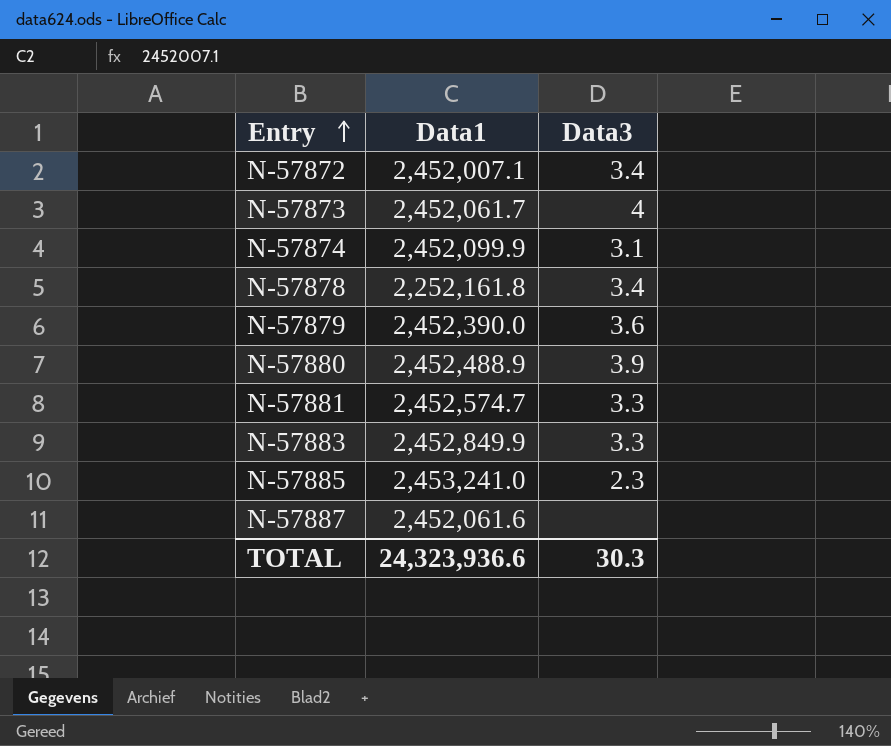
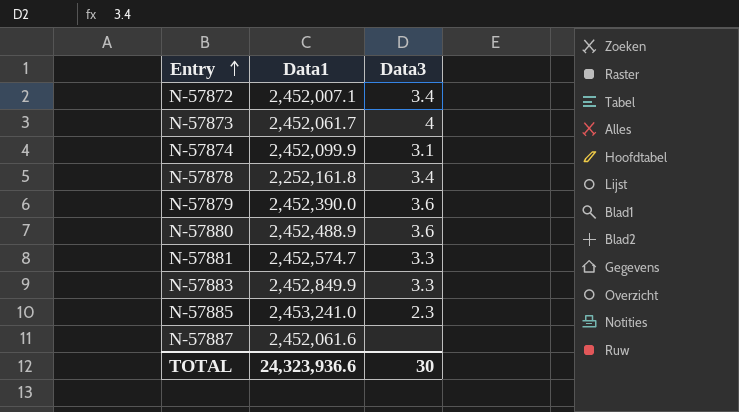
N-57880 | Data3: 3.9 -> 3.6
TOTAL | Data3: 30.3 -> 30

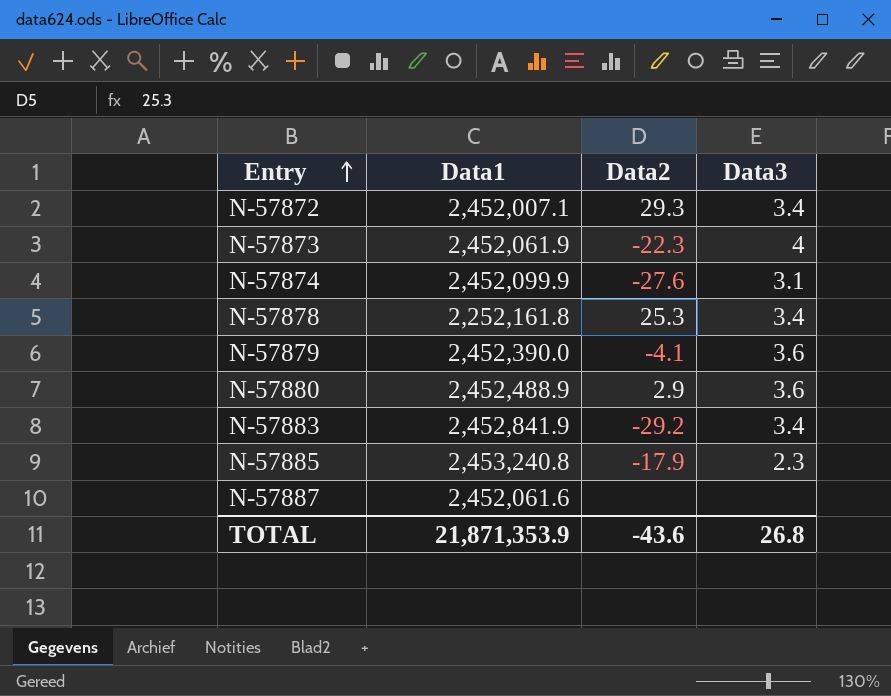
column Data2 | position: none -> 3
row N-57881: 2,452,574.7 | 3.3 -> none
N-57873 | Data1: 2,452,061.7 -> 2,452,061.9
N-57883 | Data1: 2,452,849.9 -> 2,452,841.9
N-57883 | Data3: 3.3 -> 3.4
N-57885 | Data1: 2,453,241.0 -> 2,453,240.8
TOTAL | Data1: 24,323,936.6 -> 21,871,353.9
TOTAL | Data3: 30 -> 26.8

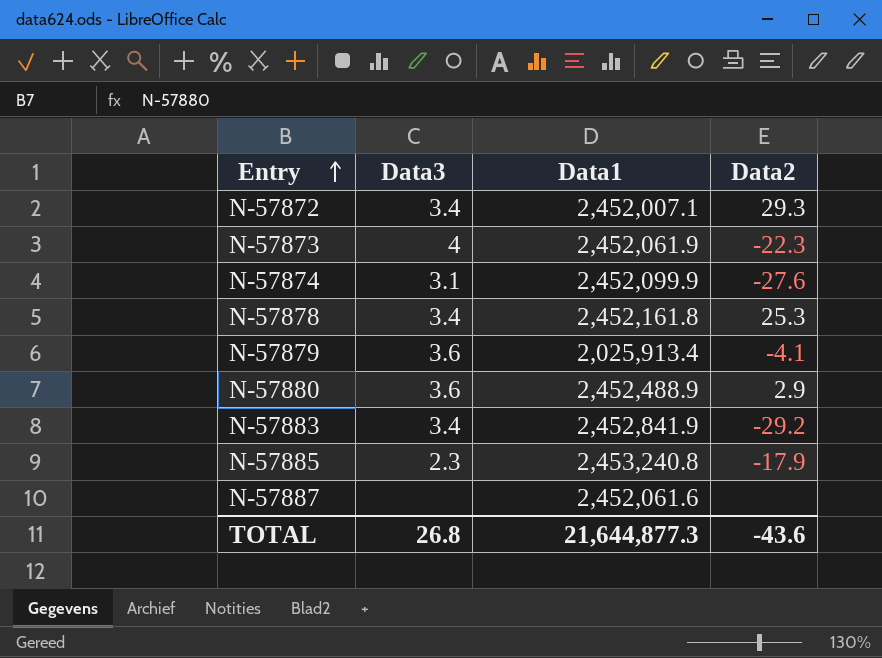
column Data3 | position: 4 -> 2
N-57878 | Data1: 2,252,161.8 -> 2,452,161.8
N-57879 | Data1: 2,452,390.0 -> 2,025,913.4
TOTAL | Data1: 21,871,353.9 -> 21,644,877.3

